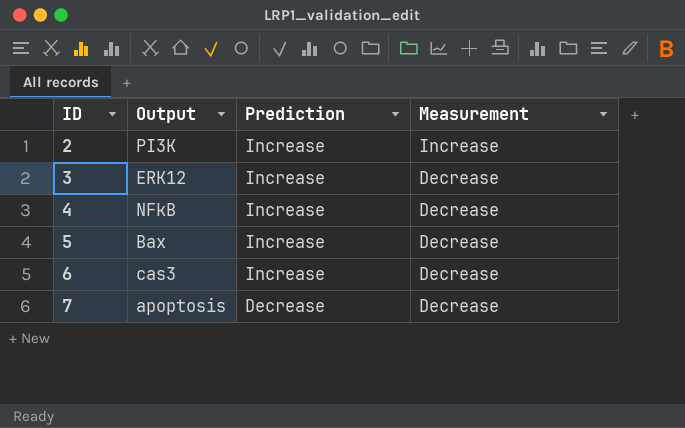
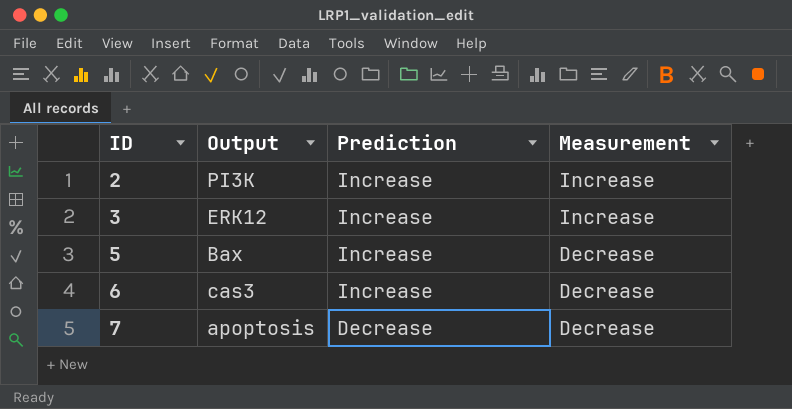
row 4: NFkB | Increase | Decrease -> none
3 | Measurement: Decrease -> Increase

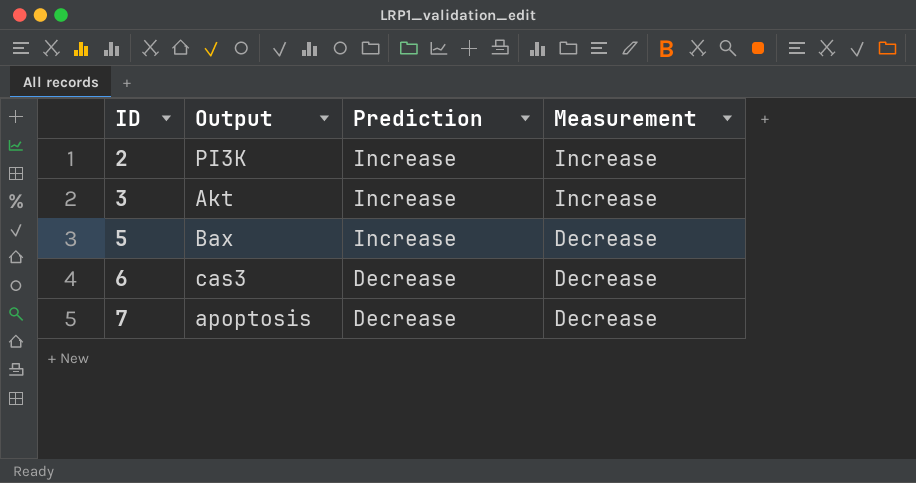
3 | Output: ERK12 -> Akt
6 | Prediction: Increase -> Decrease

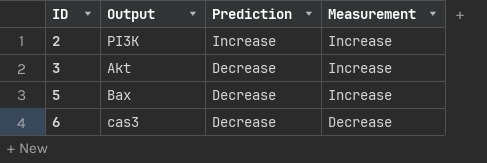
row 7: apoptosis | Decrease | Decrease -> none
3 | Prediction: Increase -> Decrease
5 | Prediction: Increase -> Decrease
5 | Measurement: Decrease -> Increase

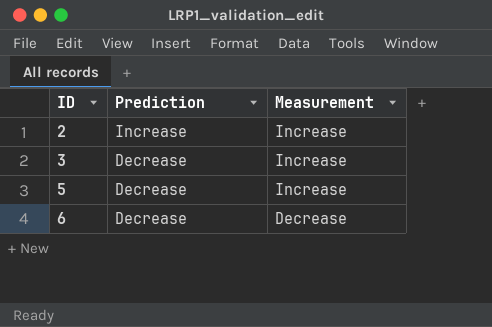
column Output | position: 2 -> none

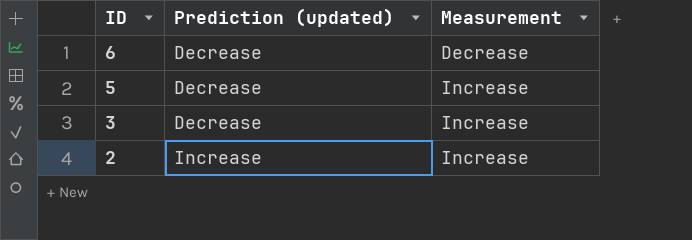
row order: ID ascending -> ID descending
column name: Prediction -> Prediction (updated)

